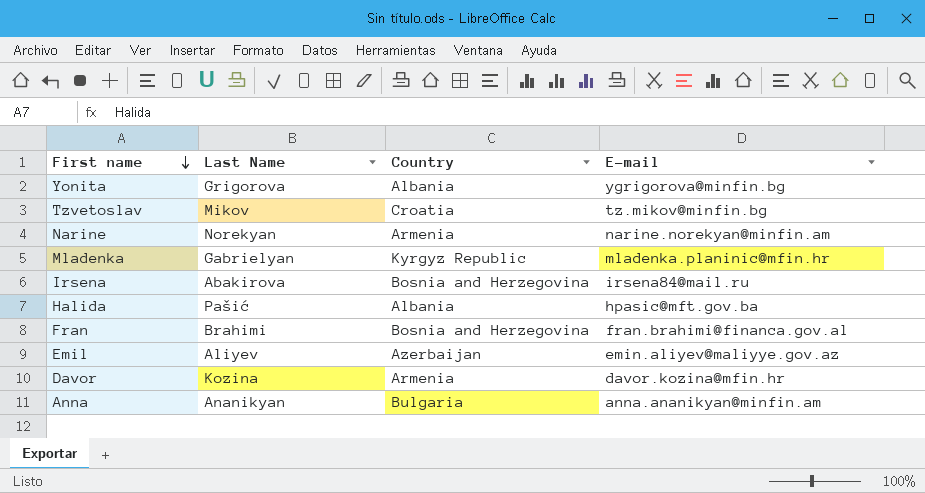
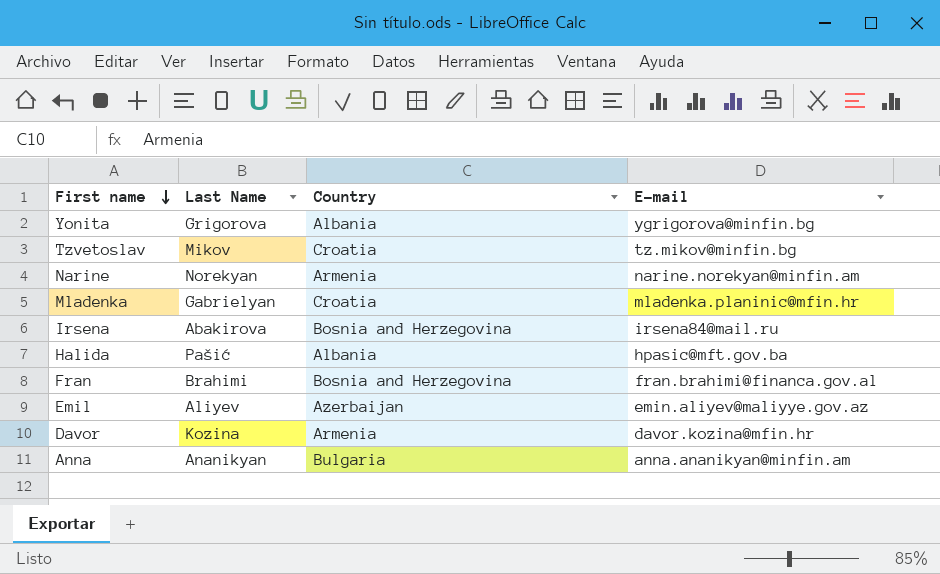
Mladenka | Country: Kyrgyz Republic -> Croatia

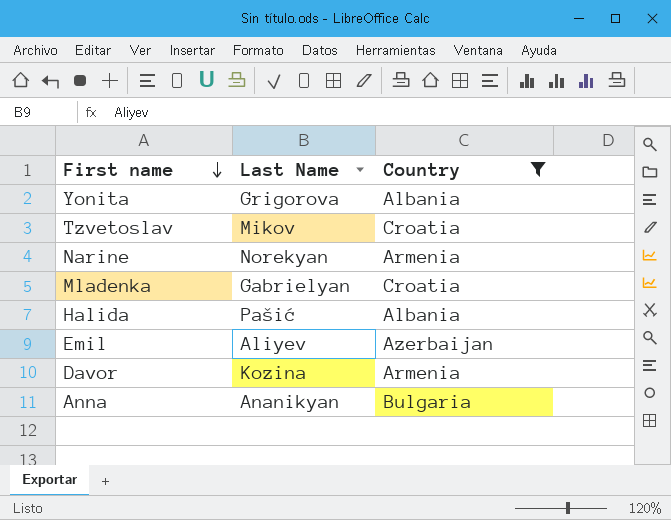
filter: none -> Country != Bosnia and Herzegovina
column E-mail | position: 4 -> none

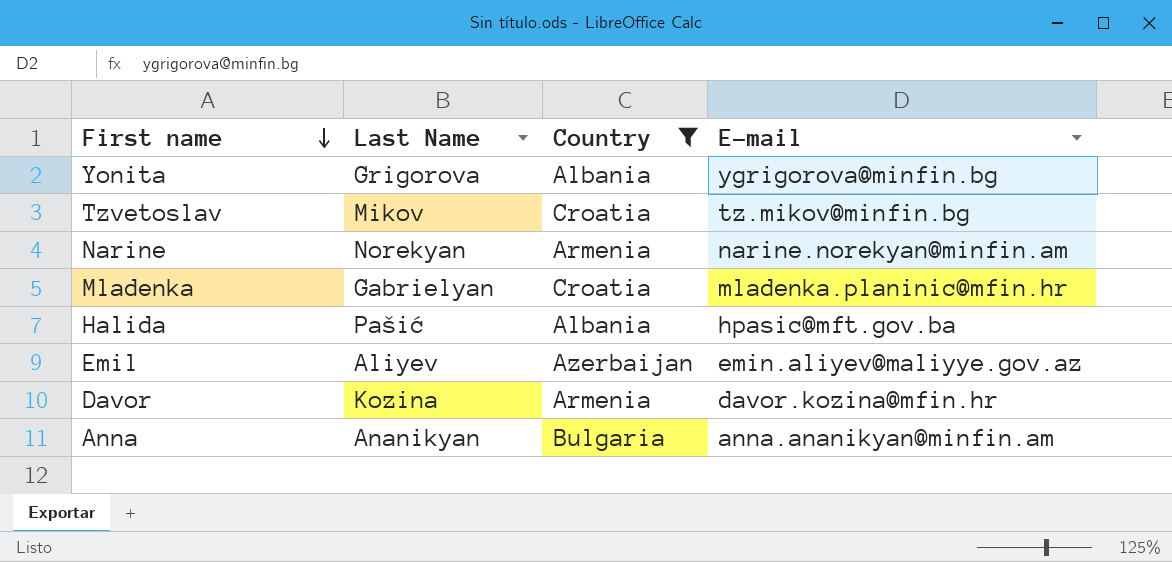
column E-mail | position: none -> 4

